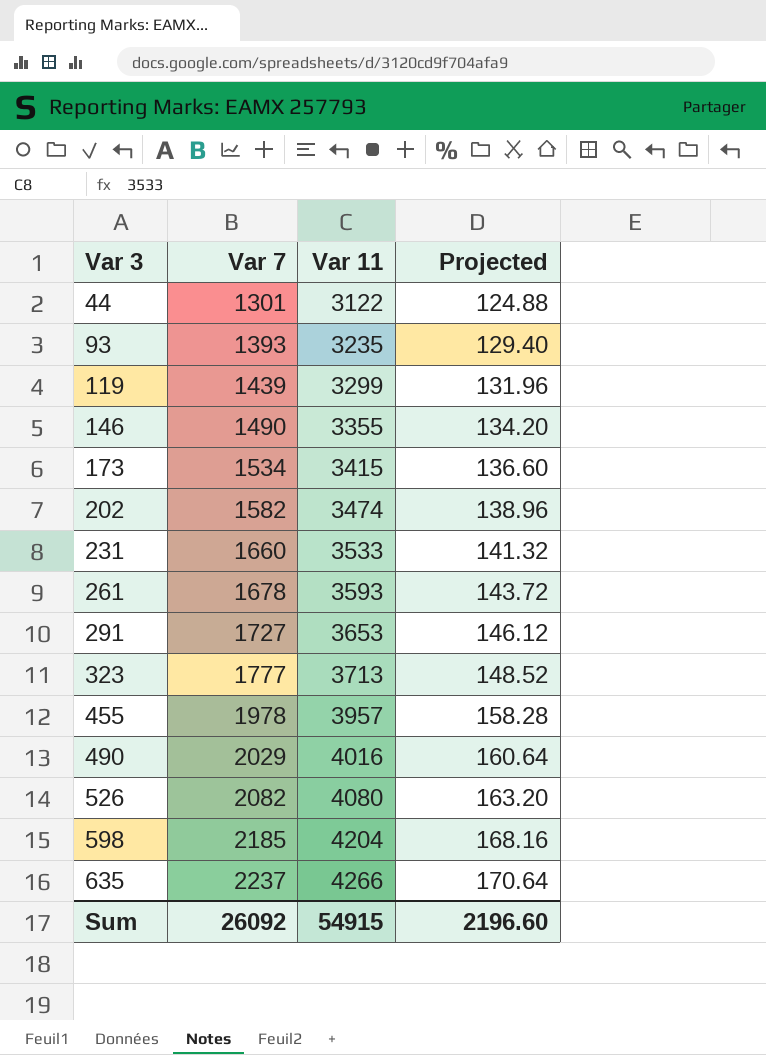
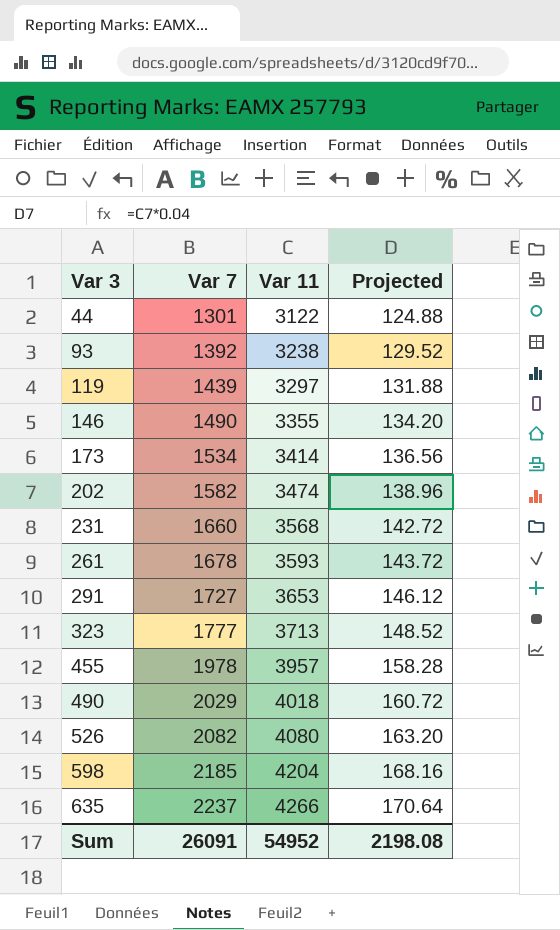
93 | Var 7: 1393 -> 1392
93 | Var 11: 3235 -> 3238
93 | Projected: 129.40 -> 129.52
119 | Var 11: 3299 -> 3297
119 | Projected: 131.96 -> 131.88
173 | Var 11: 3415 -> 3414
173 | Projected: 136.60 -> 136.56
231 | Var 11: 3533 -> 3568
231 | Projected: 141.32 -> 142.72
490 | Var 11: 4016 -> 4018
490 | Projected: 160.64 -> 160.72
Sum | Var 7: 26092 -> 26091
Sum | Var 11: 54915 -> 54952
Sum | Projected: 2196.60 -> 2198.08

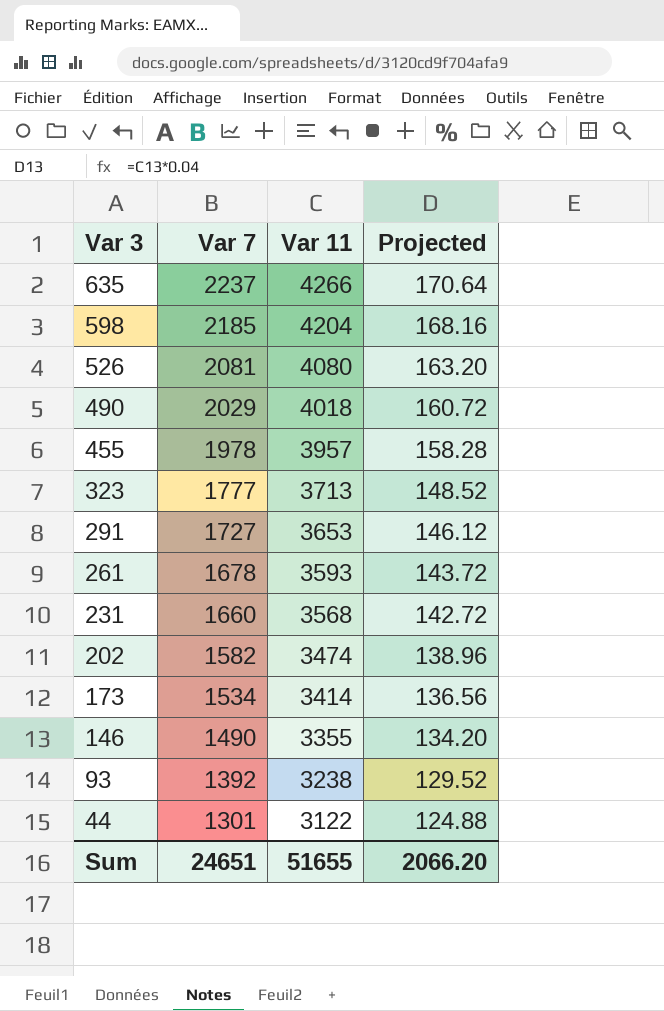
row order: Var 3 ascending -> Var 3 descending
row 119: 1439 | 3297 | 131.88 -> none
526 | Var 7: 2082 -> 2081
Sum | Var 7: 26091 -> 24651
Sum | Var 11: 54952 -> 51655
Sum | Projected: 2198.08 -> 2066.20

